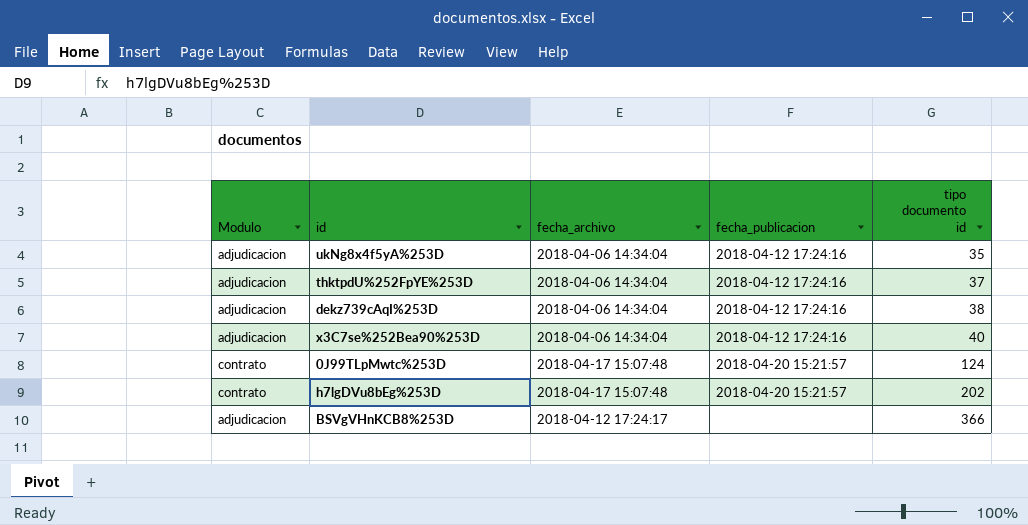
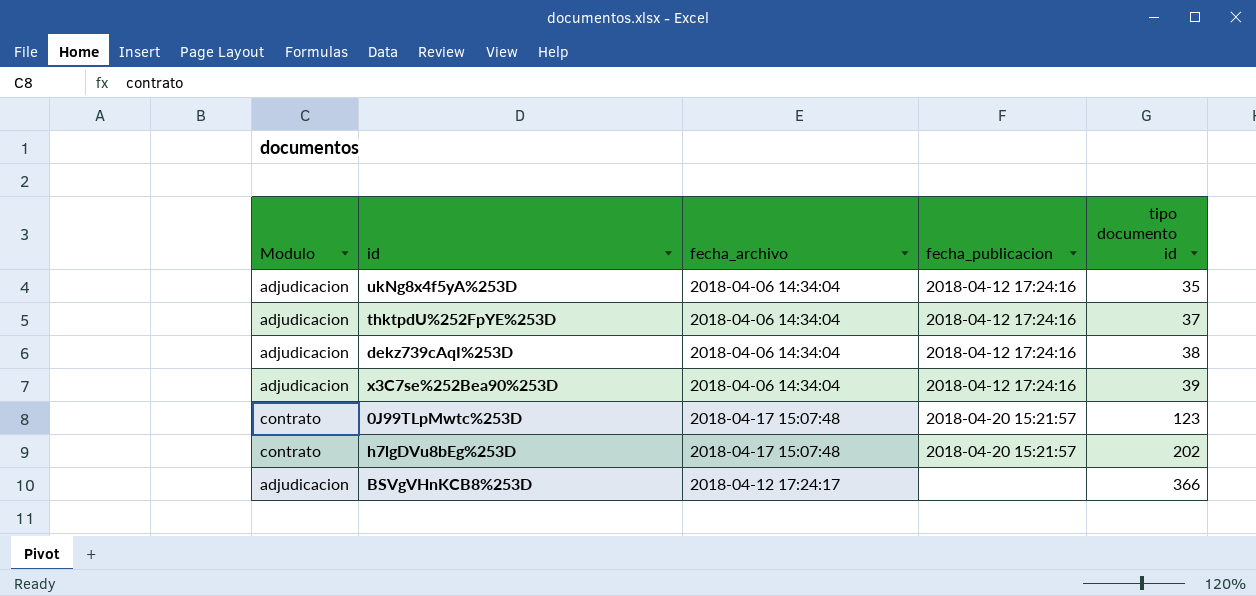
x3C7se%252Bea90%253D | tipo documento id: 40 -> 39
0J99TLpMwtc%253D | tipo documento id: 124 -> 123

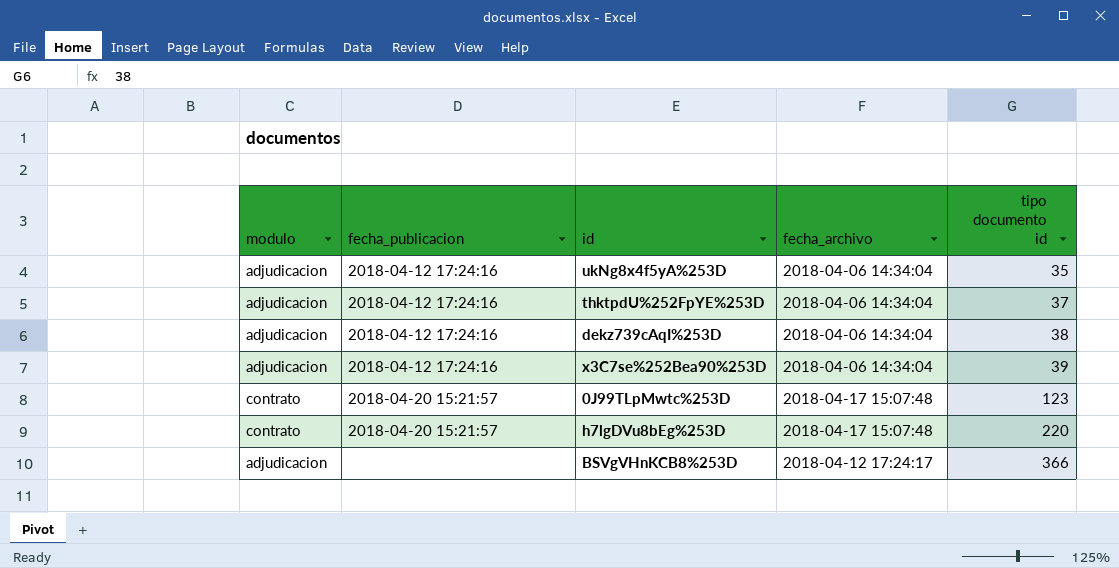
column name: Modulo -> modulo
column fecha_publicacion | position: 4 -> 2
h7lgDVu8bEg%253D | tipo documento id: 202 -> 220

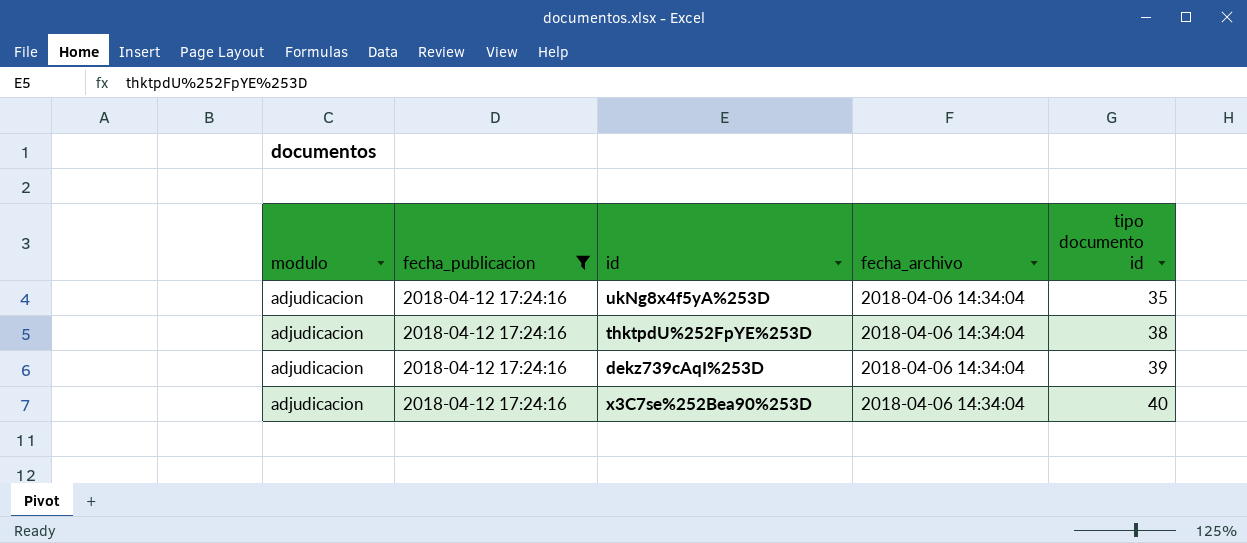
filter: none -> fecha_publicacion = 2018-04-12 17:24:16
thktpdU%252FpYE%253D | tipo documento id: 37 -> 38
dekz739cAqI%253D | tipo documento id: 38 -> 39
x3C7se%252Bea90%253D | tipo documento id: 39 -> 40

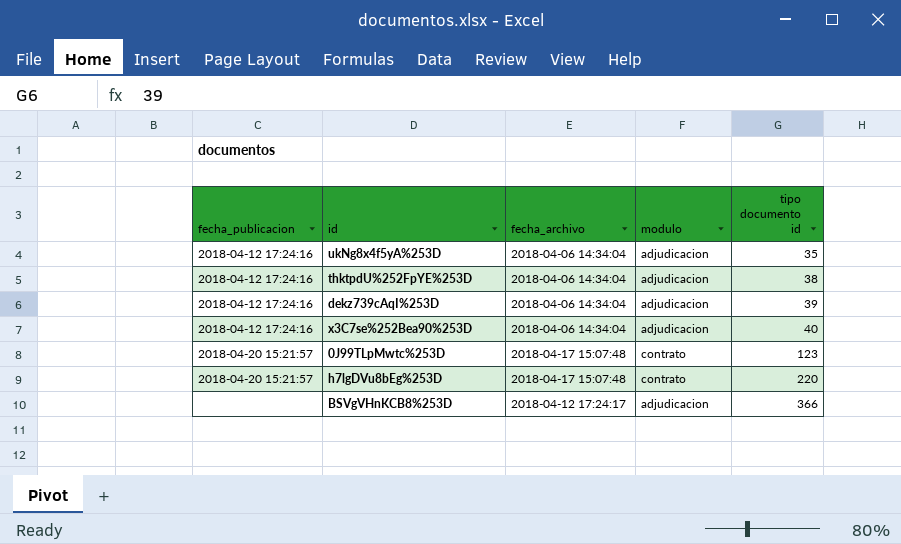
filter: fecha_publicacion = 2018-04-12 17:24:16 -> none
column modulo | position: 1 -> 4

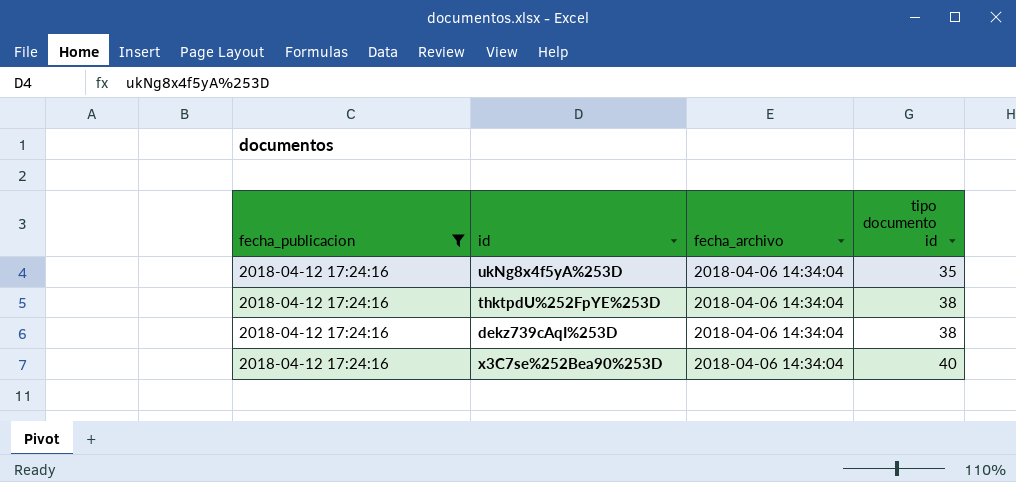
filter: none -> fecha_publicacion = 2018-04-12 17:24:16
column modulo | position: 4 -> none
dekz739cAqI%253D | tipo documento id: 39 -> 38

